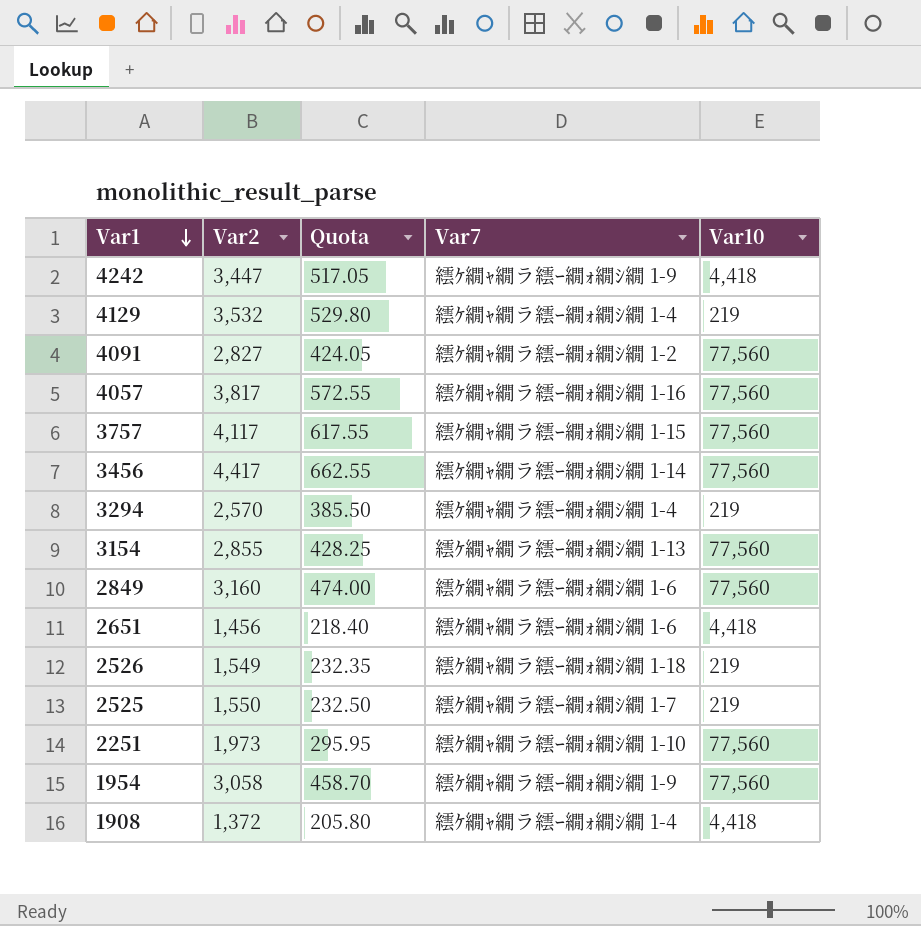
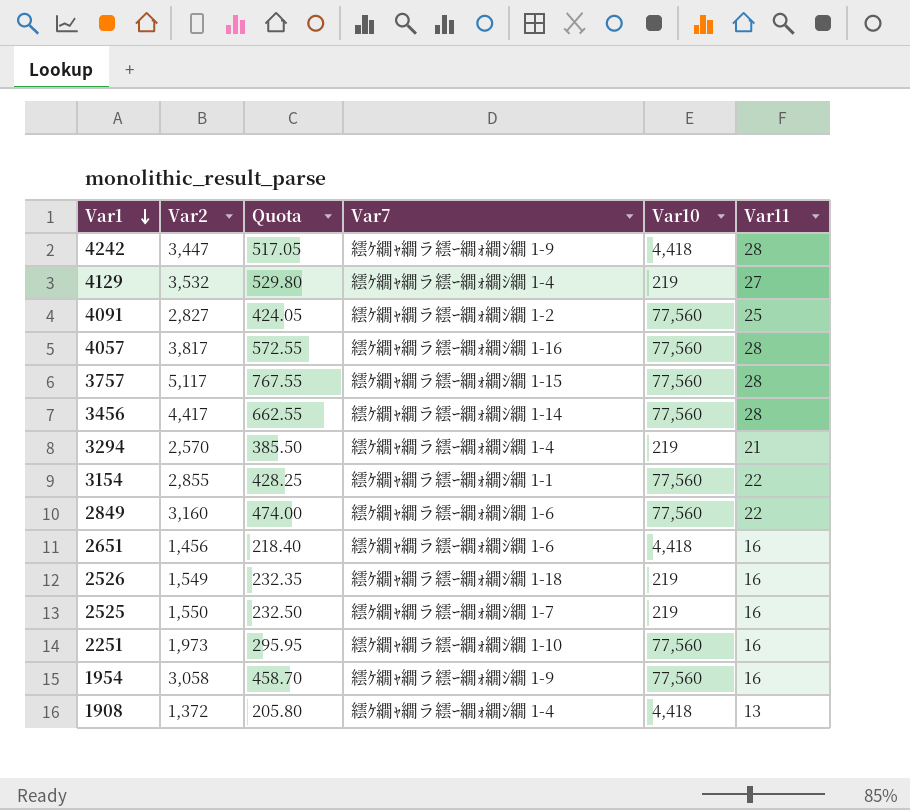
column Var11 | position: none -> 6
3757 | Var2: 4,117 -> 5,117
3757 | Quota: 617.55 -> 767.55
3154 | Var7: 繧ｹ繝ｬ繝ラ繧ｰ繝ｫ繝ｼ繝 1-13 -> 繧ｹ繝ｬ繝ラ繧ｰ繝ｫ繝ｼ繝 1-1

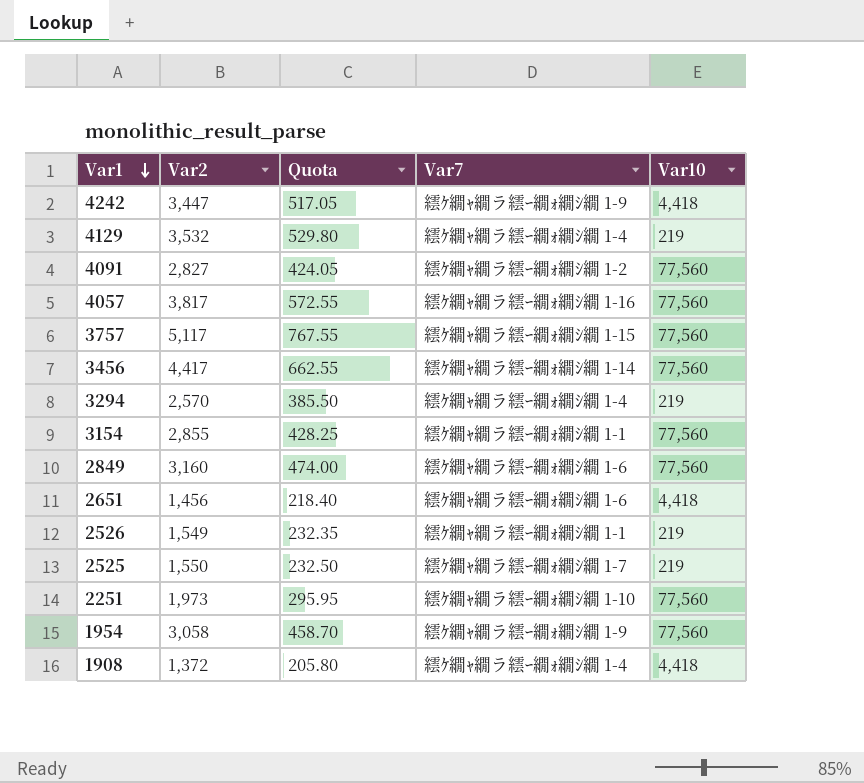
column Var11 | position: 6 -> none
2526 | Var7: 繧ｹ繝ｬ繝ラ繧ｰ繝ｫ繝ｼ繝 1-18 -> 繧ｹ繝ｬ繝ラ繧ｰ繝ｫ繝ｼ繝 1-1

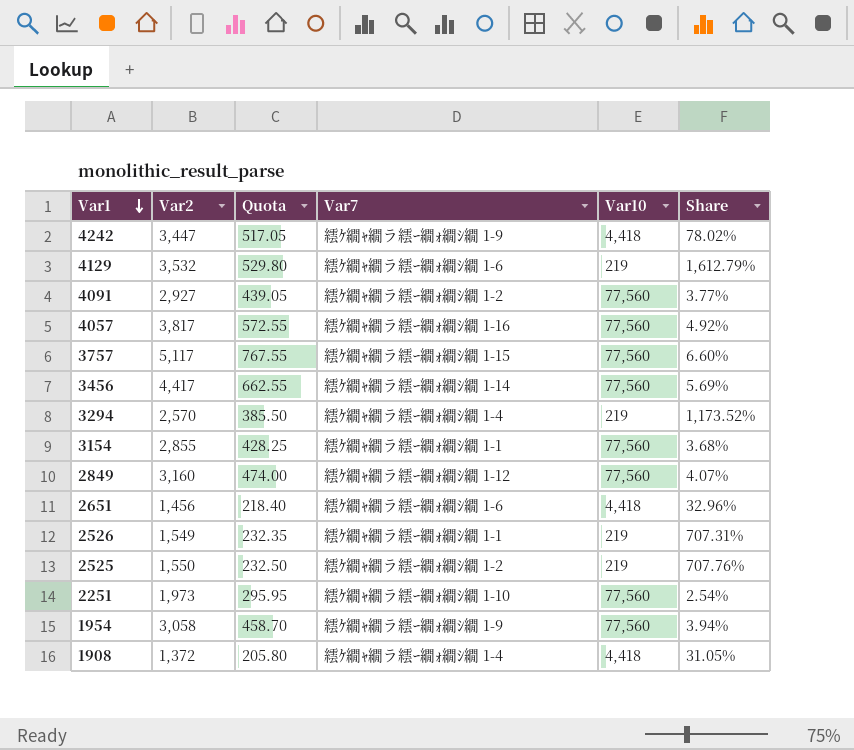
column Share | formula: none -> [Var2] / [Var10]
4129 | Var7: 繧ｹ繝ｬ繝ラ繧ｰ繝ｫ繝ｼ繝 1-4 -> 繧ｹ繝ｬ繝ラ繧ｰ繝ｫ繝ｼ繝 1-6
4091 | Var2: 2,827 -> 2,927
4091 | Quota: 424.05 -> 439.05
2849 | Var7: 繧ｹ繝ｬ繝ラ繧ｰ繝ｫ繝ｼ繝 1-6 -> 繧ｹ繝ｬ繝ラ繧ｰ繝ｫ繝ｼ繝 1-12
2525 | Var7: 繧ｹ繝ｬ繝ラ繧ｰ繝ｫ繝ｼ繝 1-7 -> 繧ｹ繝ｬ繝ラ繧ｰ繝ｫ繝ｼ繝 1-2

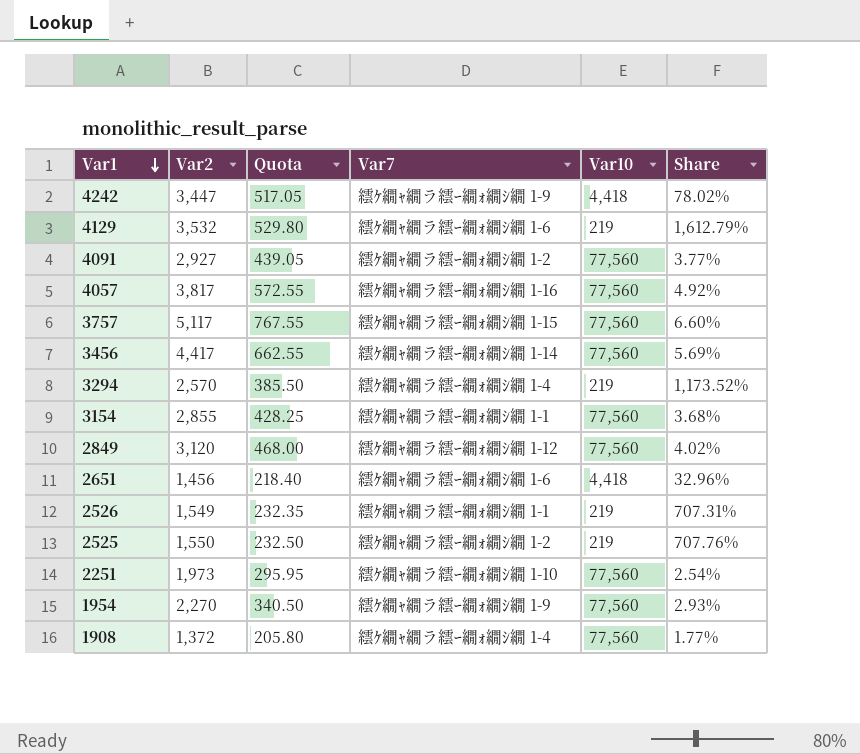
2849 | Var2: 3,160 -> 3,120
2849 | Quota: 474.00 -> 468.00
2849 | Share: 4.07% -> 4.02%
1954 | Var2: 3,058 -> 2,270
1954 | Quota: 458.70 -> 340.50
1954 | Share: 3.94% -> 2.93%
1908 | Var10: 4,418 -> 77,560
1908 | Share: 31.05% -> 1.77%

